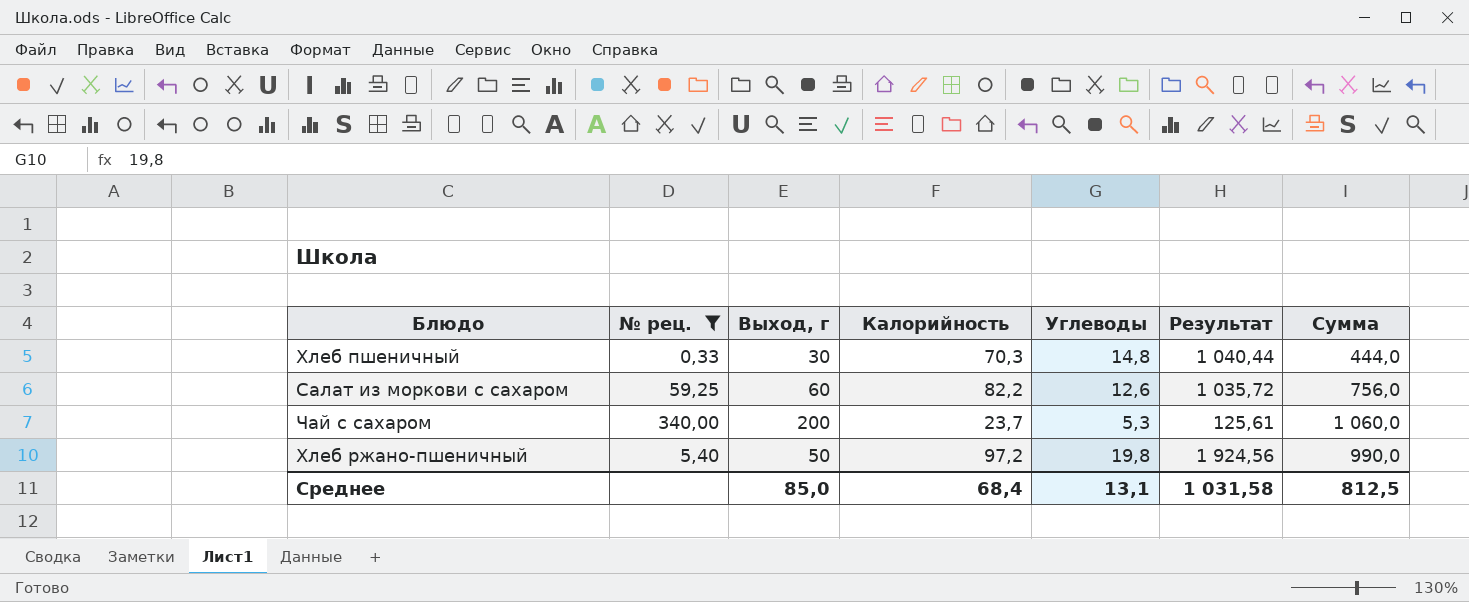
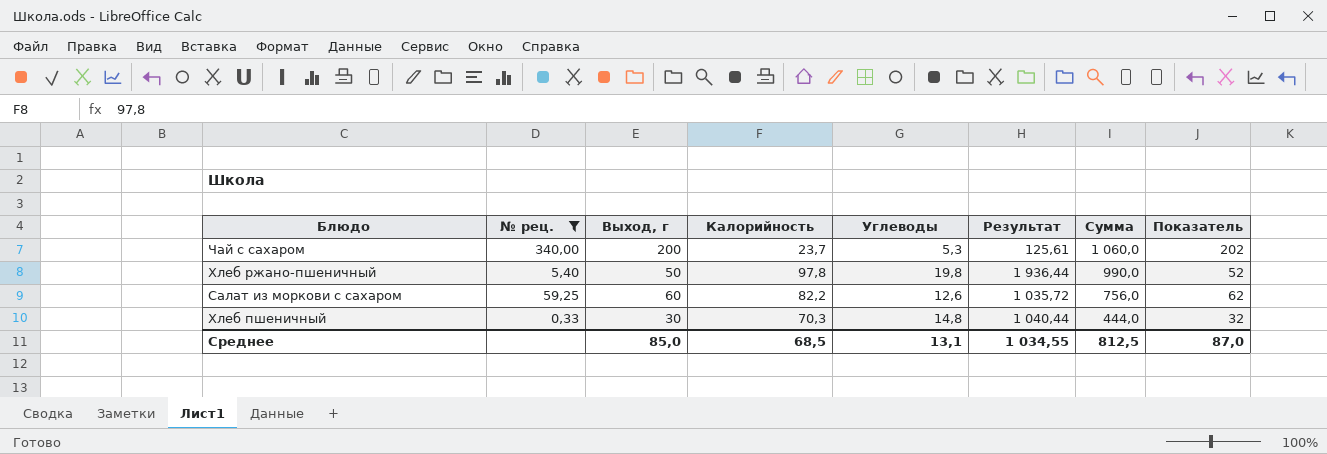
row order: none -> Сумма descending
column Показатель | formula: none -> [Выход, г] + 2
Хлеб ржано-пшеничный | Калорийность: 97,2 -> 97,8
Хлеб ржано-пшеничный | Результат: 1 924,56 -> 1 936,44
Среднее | Калорийность: 68,4 -> 68,5
Среднее | Результат: 1 031,58 -> 1 034,55

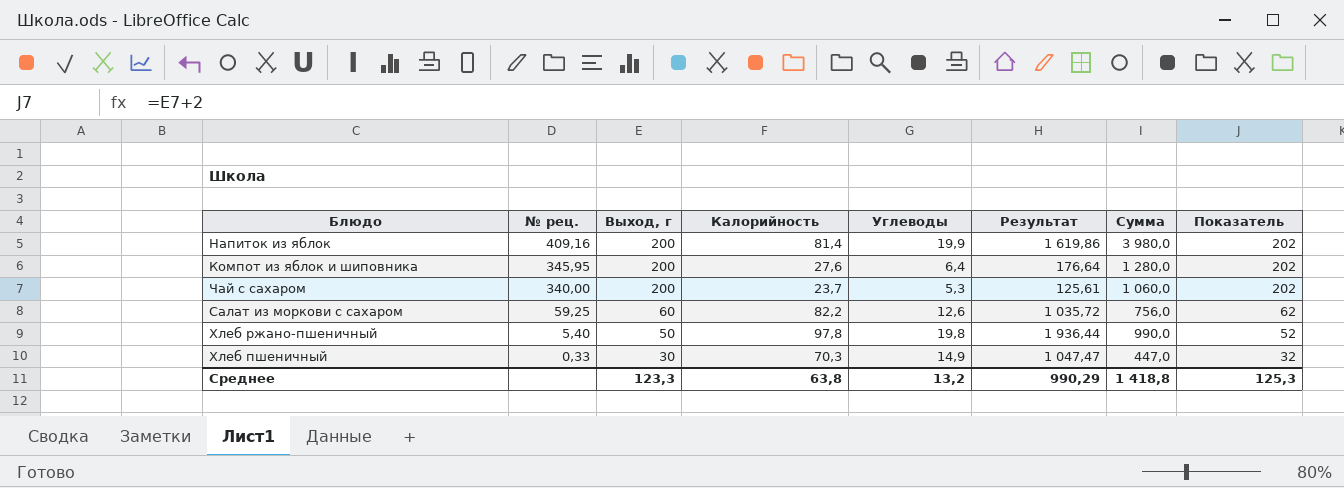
filter: № рец. <= 340,00 -> none
row order: Сумма descending -> № рец. descending
Хлеб пшеничный | Углеводы: 14,8 -> 14,9
Хлеб пшеничный | Результат: 1 040,44 -> 1 047,47
Хлеб пшеничный | Сумма: 444,0 -> 447,0
Среднее | Выход, г: 85,0 -> 123,3
Среднее | Калорийность: 68,5 -> 63,8
Среднее | Углеводы: 13,1 -> 13,2
Среднее | Результат: 1 034,55 -> 990,29
Среднее | Сумма: 812,5 -> 1 418,8
Среднее | Показатель: 87,0 -> 125,3

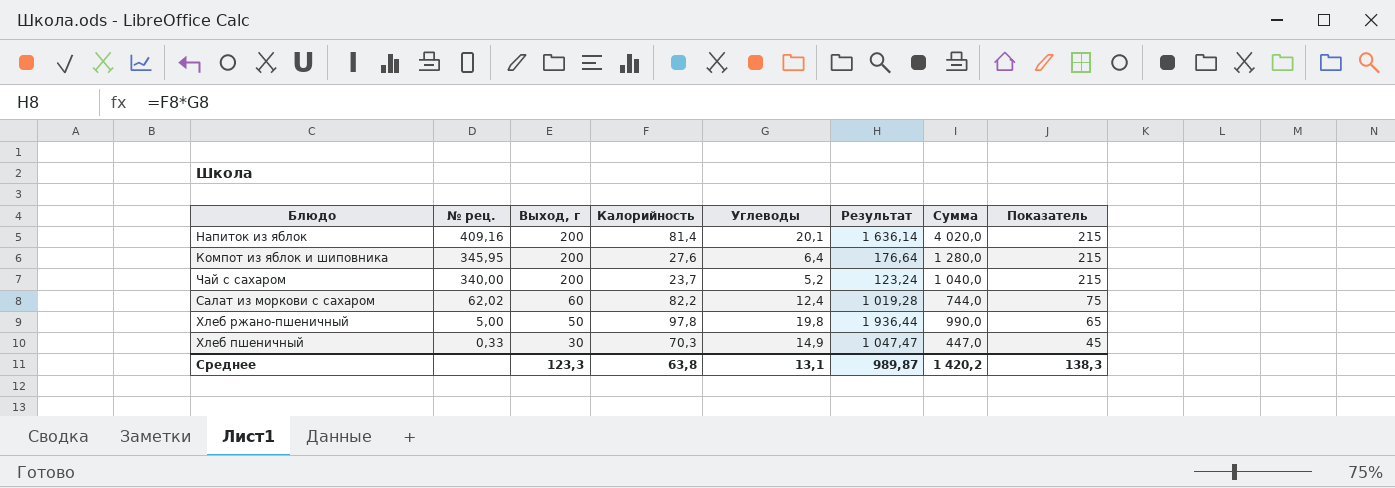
column Показатель | formula: [Выход, г] + 2 -> [Выход, г] + 15
Напиток из яблок | Углеводы: 19,9 -> 20,1
Напиток из яблок | Результат: 1 619,86 -> 1 636,14
Напиток из яблок | Сумма: 3 980,0 -> 4 020,0
Чай с сахаром | Углеводы: 5,3 -> 5,2
Чай с сахаром | Результат: 125,61 -> 123,24
Чай с сахаром | Сумма: 1 060,0 -> 1 040,0
Салат из моркови с сахаром | № рец.: 59,25 -> 62,02
Салат из моркови с сахаром | Углеводы: 12,6 -> 12,4
Салат из моркови с сахаром | Результат: 1 035,72 -> 1 019,28
Салат из моркови с сахаром | Сумма: 756,0 -> 744,0
Хлеб ржано-пшеничный | № рец.: 5,40 -> 5,00
Среднее | Углеводы: 13,2 -> 13,1
Среднее | Результат: 990,29 -> 989,87
Среднее | Сумма: 1 418,8 -> 1 420,2
Среднее | Показатель: 125,3 -> 138,3

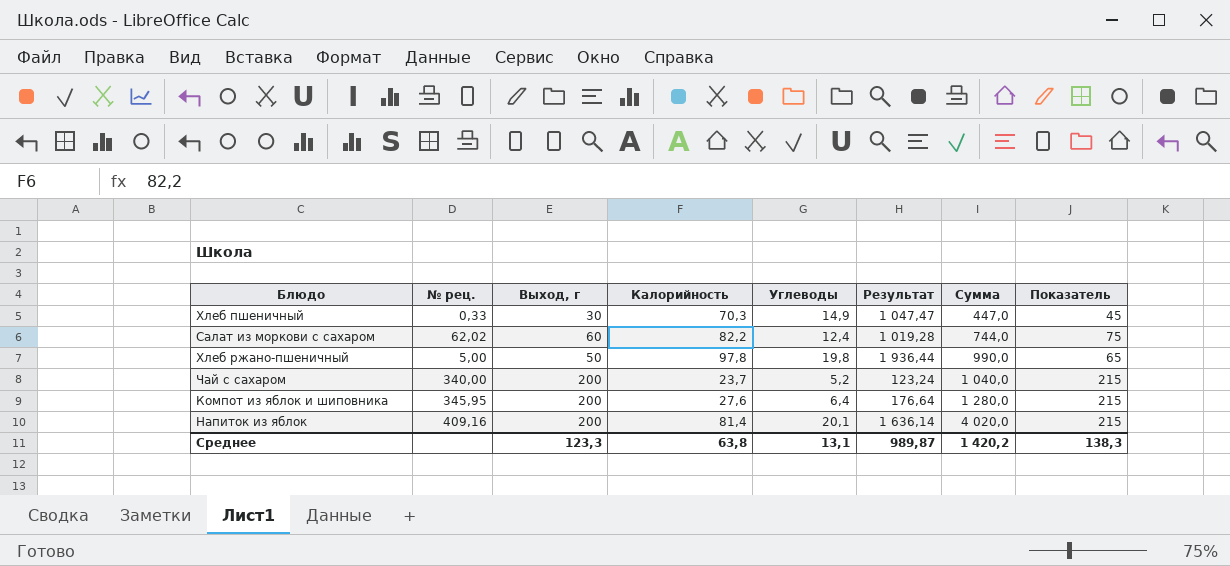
row order: № рец. descending -> Сумма ascending

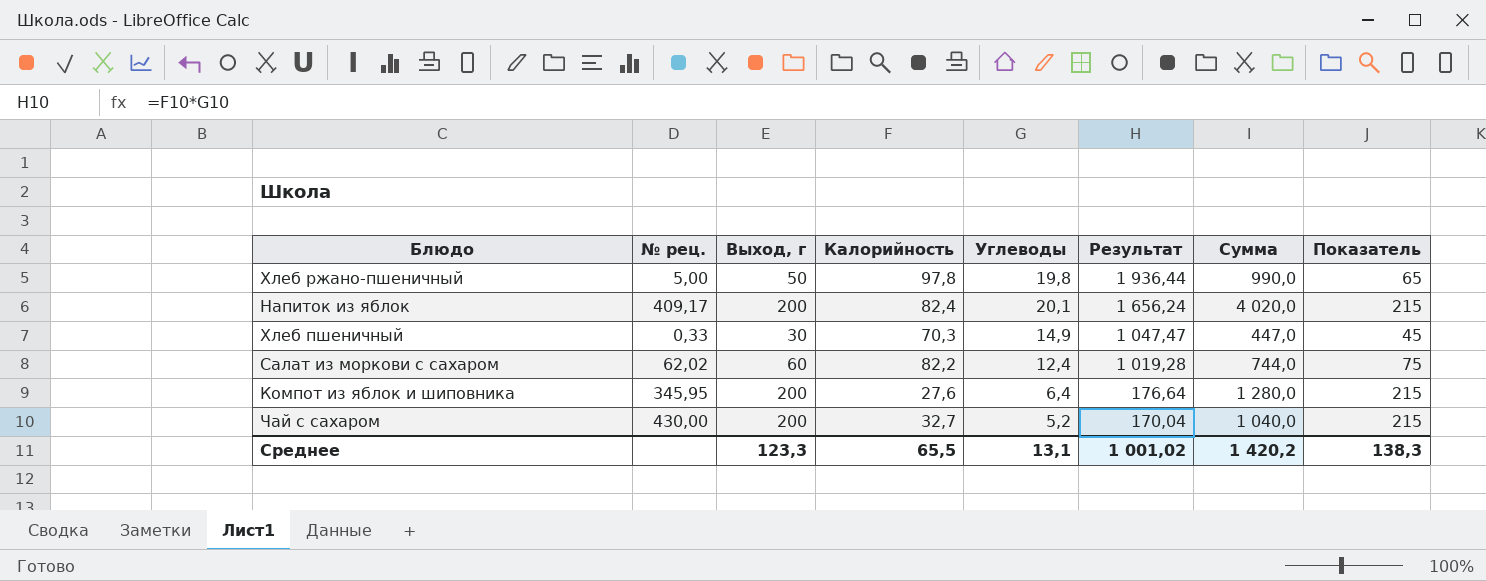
row order: Сумма ascending -> Результат descending
Напиток из яблок | № рец.: 409,16 -> 409,17
Напиток из яблок | Калорийность: 81,4 -> 82,4
Напиток из яблок | Результат: 1 636,14 -> 1 656,24
Чай с сахаром | № рец.: 340,00 -> 430,00
Чай с сахаром | Калорийность: 23,7 -> 32,7
Чай с сахаром | Результат: 123,24 -> 170,04
Среднее | Калорийность: 63,8 -> 65,5
Среднее | Результат: 989,87 -> 1 001,02

